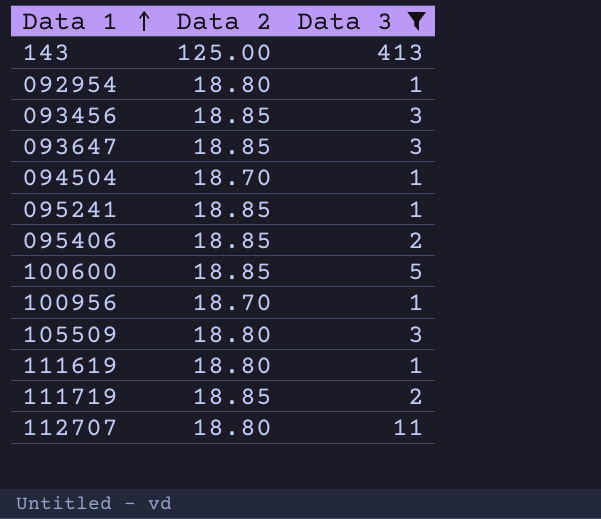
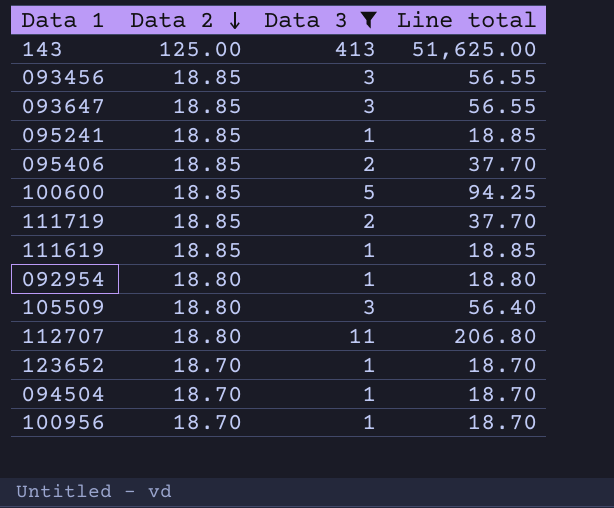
row order: Data 1 ascending -> Data 2 descending
column Line total | formula: none -> [Data 2] * [Data 3]
111619 | Data 2: 18.80 -> 18.85
row 123652: none -> 18.70 | 1 | 18.70

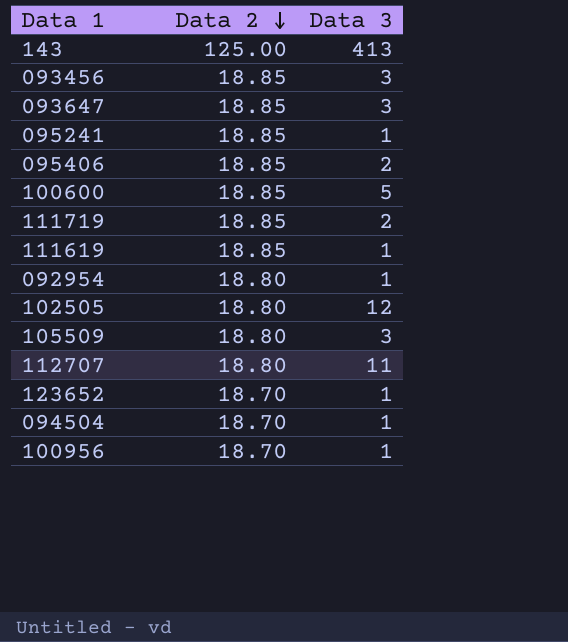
filter: Data 3 != 12 -> none
column Line total | formula: [Data 2] * [Data 3] -> none

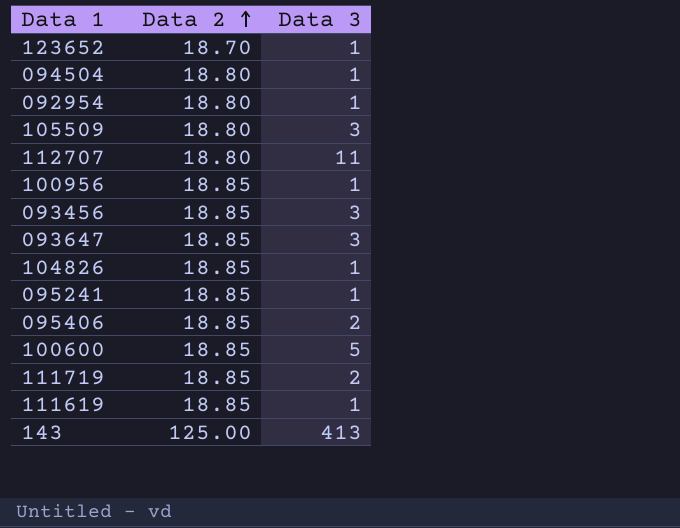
row order: Data 2 descending -> Data 2 ascending
row 102505: 18.80 | 12 -> none
094504 | Data 2: 18.70 -> 18.80
100956 | Data 2: 18.70 -> 18.85
row 104826: none -> 18.85 | 1

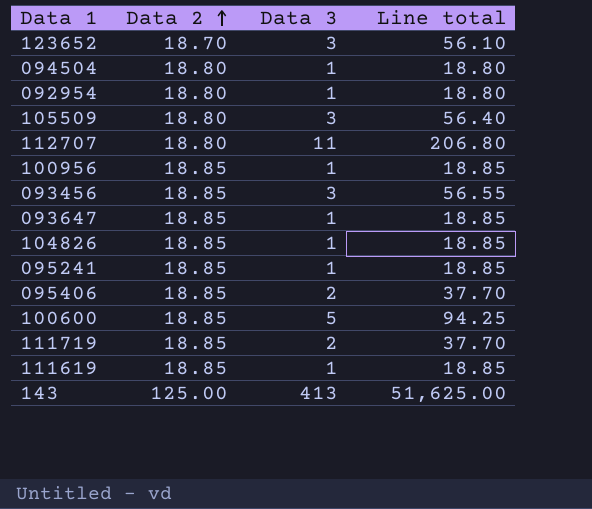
column Line total | formula: none -> [Data 2] * [Data 3]
123652 | Data 3: 1 -> 3
093647 | Data 3: 3 -> 1

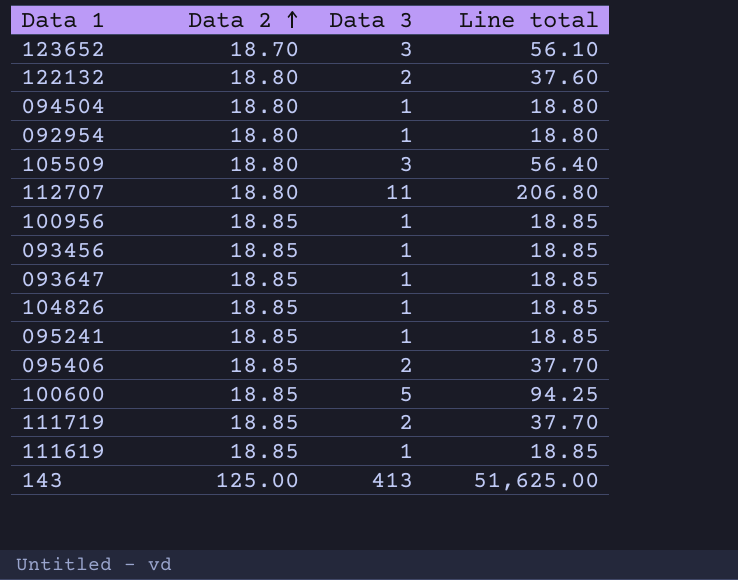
row 122132: none -> 18.80 | 2 | 37.60
093456 | Data 3: 3 -> 1
093456 | Line total: 56.55 -> 18.85

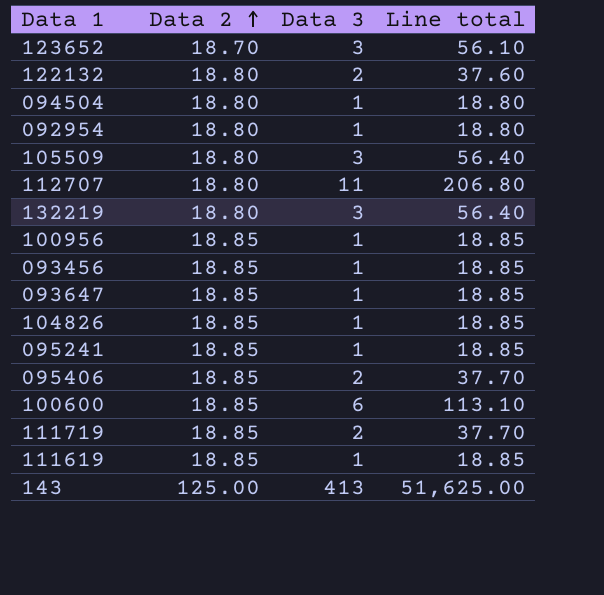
row 132219: none -> 18.80 | 3 | 56.40
100600 | Data 3: 5 -> 6
100600 | Line total: 94.25 -> 113.10

